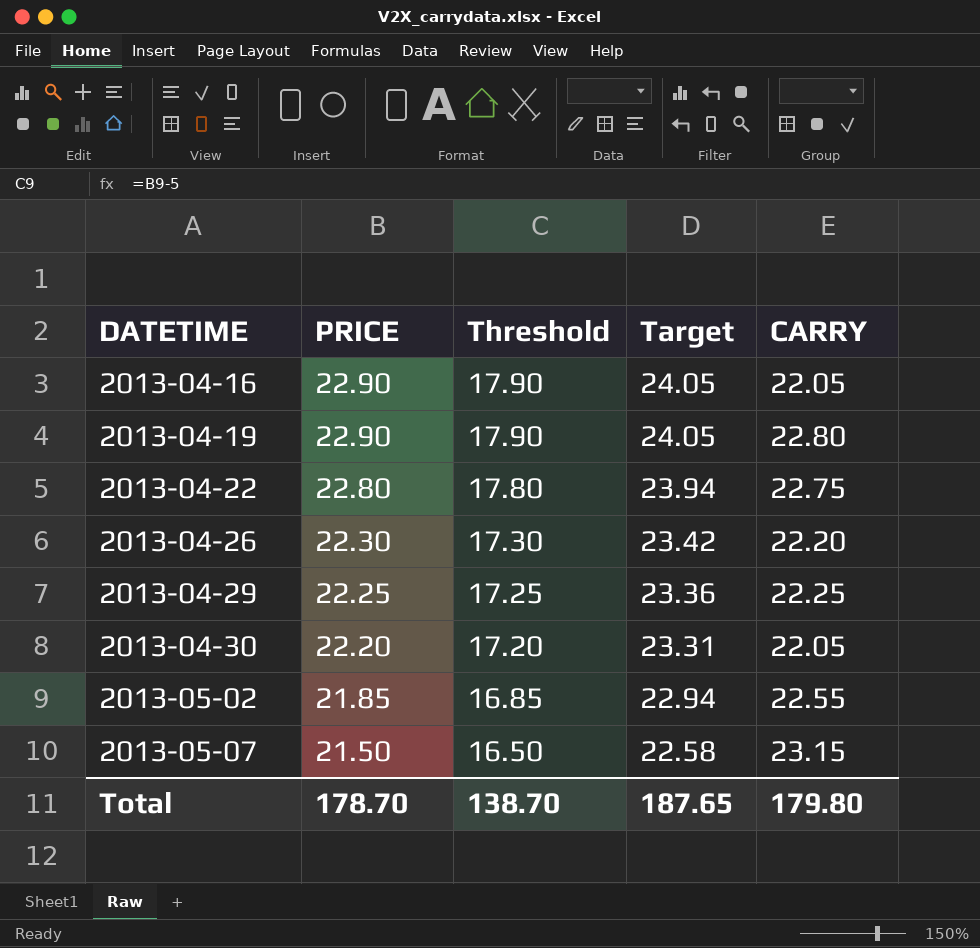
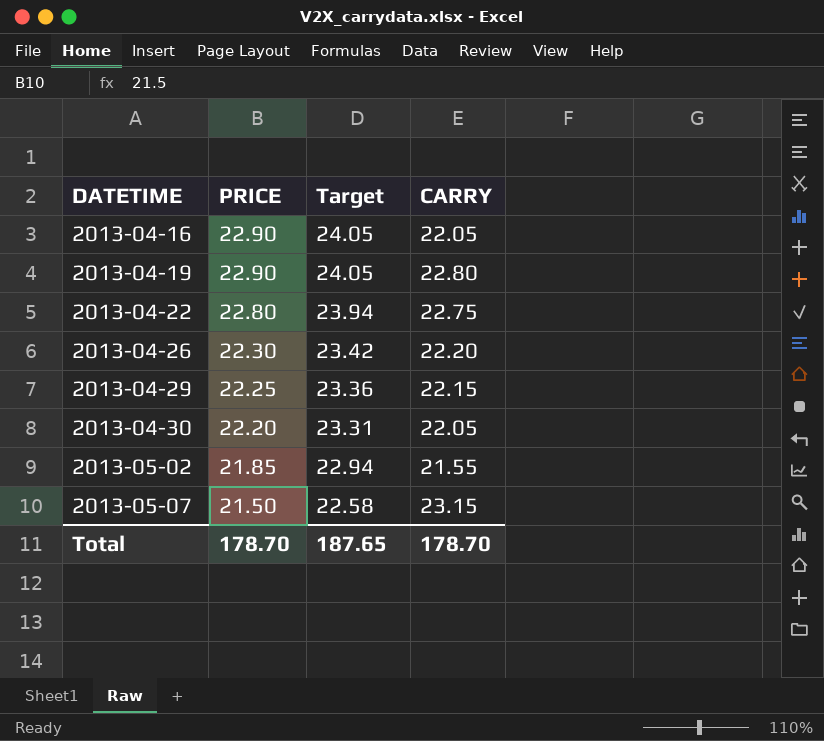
column Threshold | formula: [PRICE] - 5 -> none
2013-04-29 | CARRY: 22.25 -> 22.15
2013-05-02 | CARRY: 22.55 -> 21.55
Total | CARRY: 179.80 -> 178.70

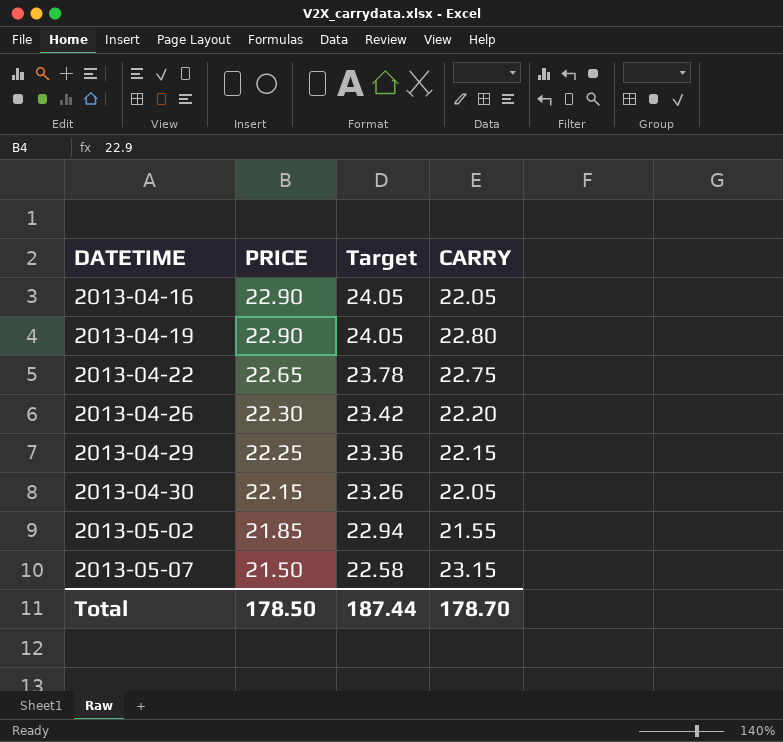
2013-04-22 | PRICE: 22.80 -> 22.65
2013-04-22 | Target: 23.94 -> 23.78
2013-04-30 | PRICE: 22.20 -> 22.15
2013-04-30 | Target: 23.31 -> 23.26
Total | PRICE: 178.70 -> 178.50
Total | Target: 187.65 -> 187.44

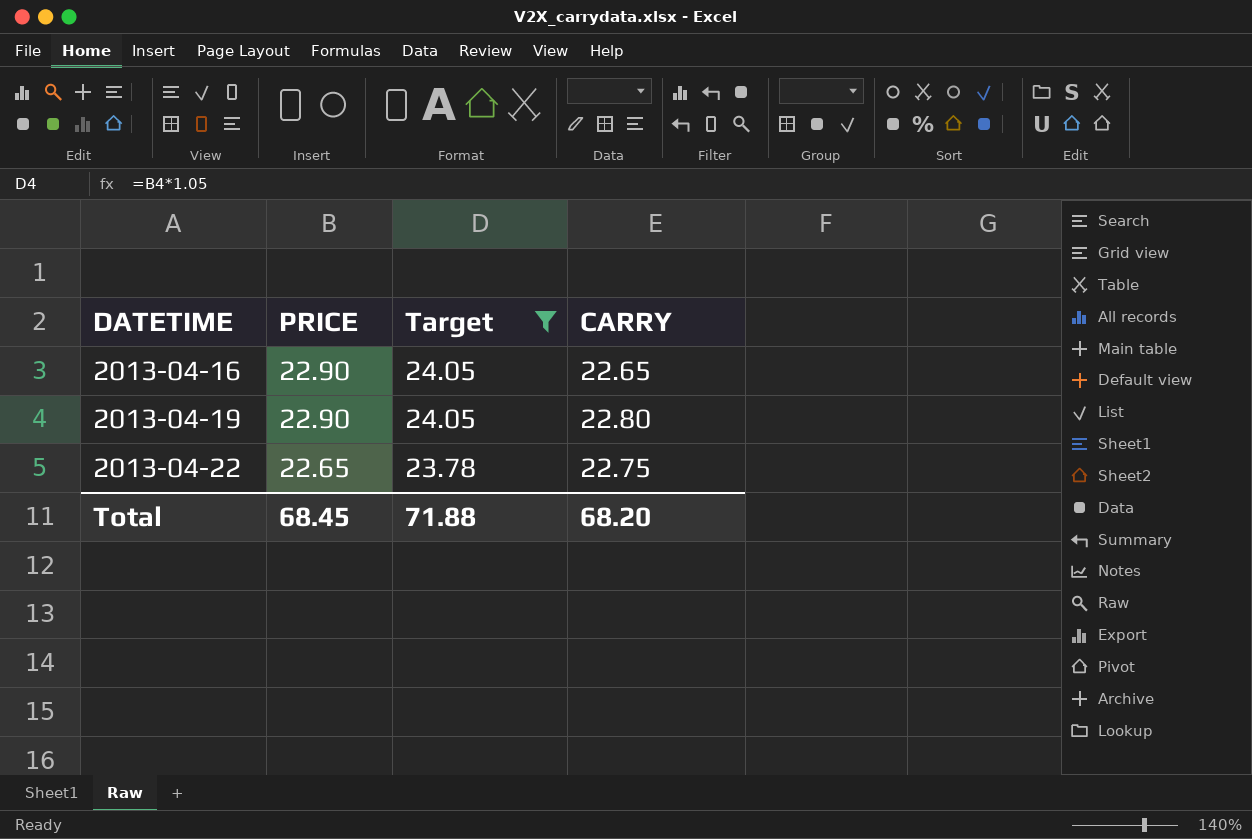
filter: none -> Target >= 23.78
2013-04-16 | CARRY: 22.05 -> 22.65
Total | PRICE: 178.50 -> 68.45
Total | Target: 187.44 -> 71.88
Total | CARRY: 178.70 -> 68.20

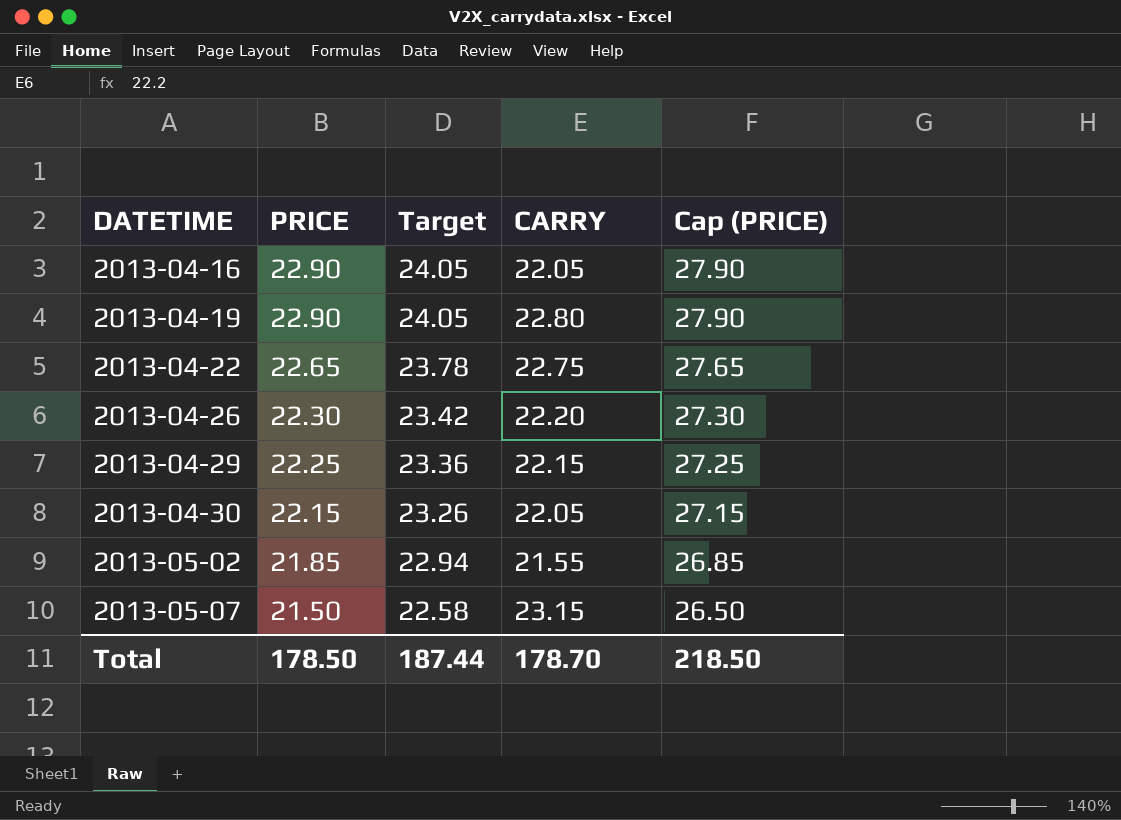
filter: Target >= 23.78 -> none
column Cap (PRICE) | formula: none -> [PRICE] + 5
2013-04-16 | CARRY: 22.65 -> 22.05
Total | PRICE: 68.45 -> 178.50
Total | Target: 71.88 -> 187.44
Total | CARRY: 68.20 -> 178.70

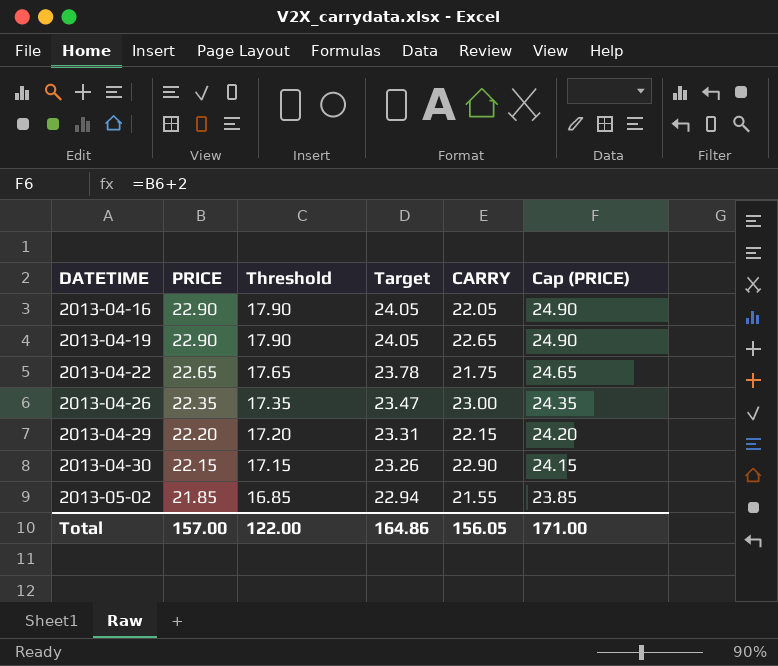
column Threshold | formula: none -> [PRICE] - 5
column Cap (PRICE) | formula: [PRICE] + 5 -> [PRICE] + 2
row 2013-05-07: 21.50 | 22.58 | 23.15 | 26.50 -> none
2013-04-19 | CARRY: 22.80 -> 22.65
2013-04-22 | CARRY: 22.75 -> 21.75
2013-04-26 | PRICE: 22.30 -> 22.35
2013-04-26 | Target: 23.42 -> 23.47
2013-04-26 | CARRY: 22.20 -> 23.00
2013-04-29 | PRICE: 22.25 -> 22.20
2013-04-29 | Target: 23.36 -> 23.31
2013-04-30 | CARRY: 22.05 -> 22.90
Total | PRICE: 178.50 -> 157.00
Total | Target: 187.44 -> 164.86
Total | CARRY: 178.70 -> 156.05
Total | Cap (PRICE): 218.50 -> 171.00

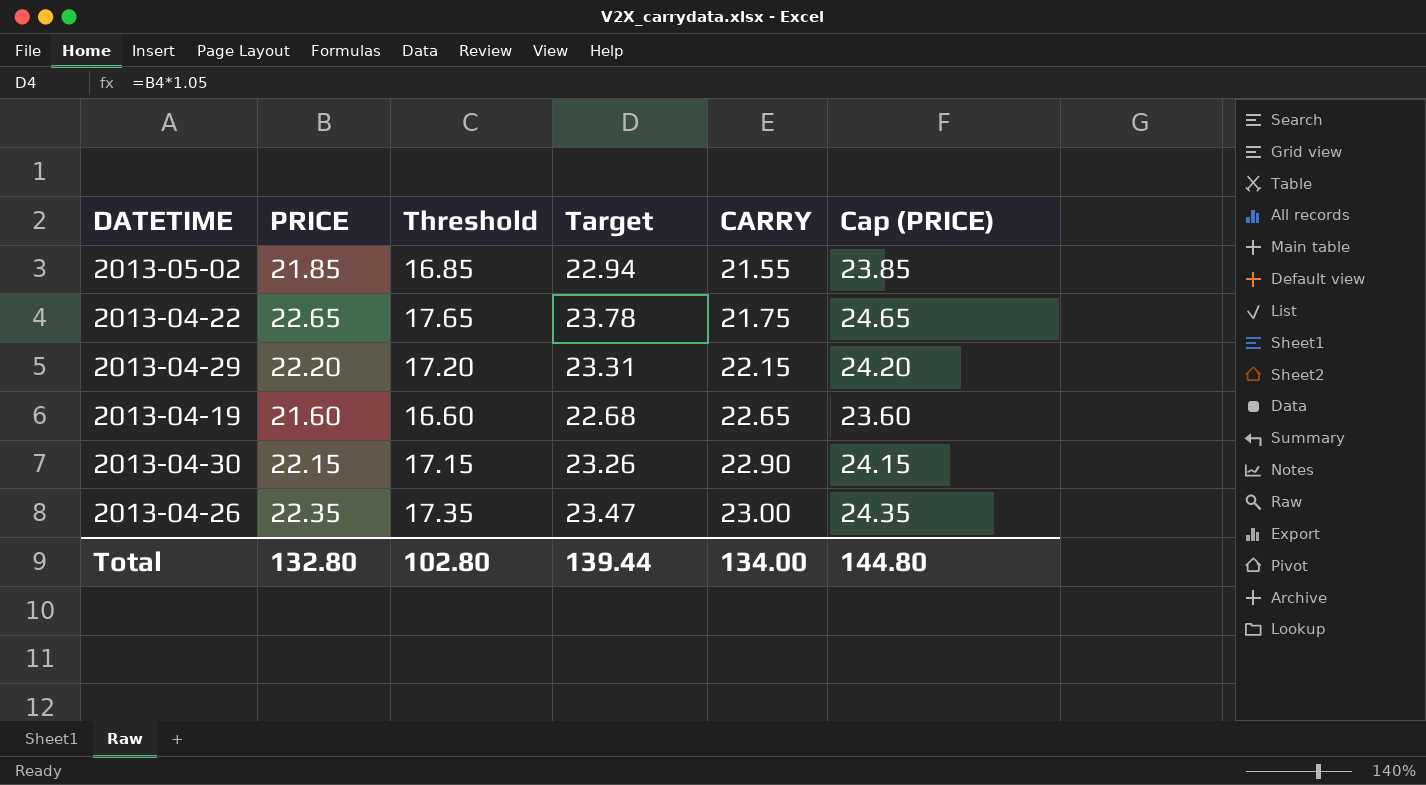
row order: DATETIME ascending -> CARRY ascending
row 2013-04-16: 22.90 | 17.90 | 24.05 | 22.05 | 24.90 -> none
2013-04-19 | PRICE: 22.90 -> 21.60
2013-04-19 | Threshold: 17.90 -> 16.60
2013-04-19 | Target: 24.05 -> 22.68
2013-04-19 | Cap (PRICE): 24.90 -> 23.60
Total | PRICE: 157.00 -> 132.80
Total | Threshold: 122.00 -> 102.80
Total | Target: 164.86 -> 139.44
Total | CARRY: 156.05 -> 134.00
Total | Cap (PRICE): 171.00 -> 144.80

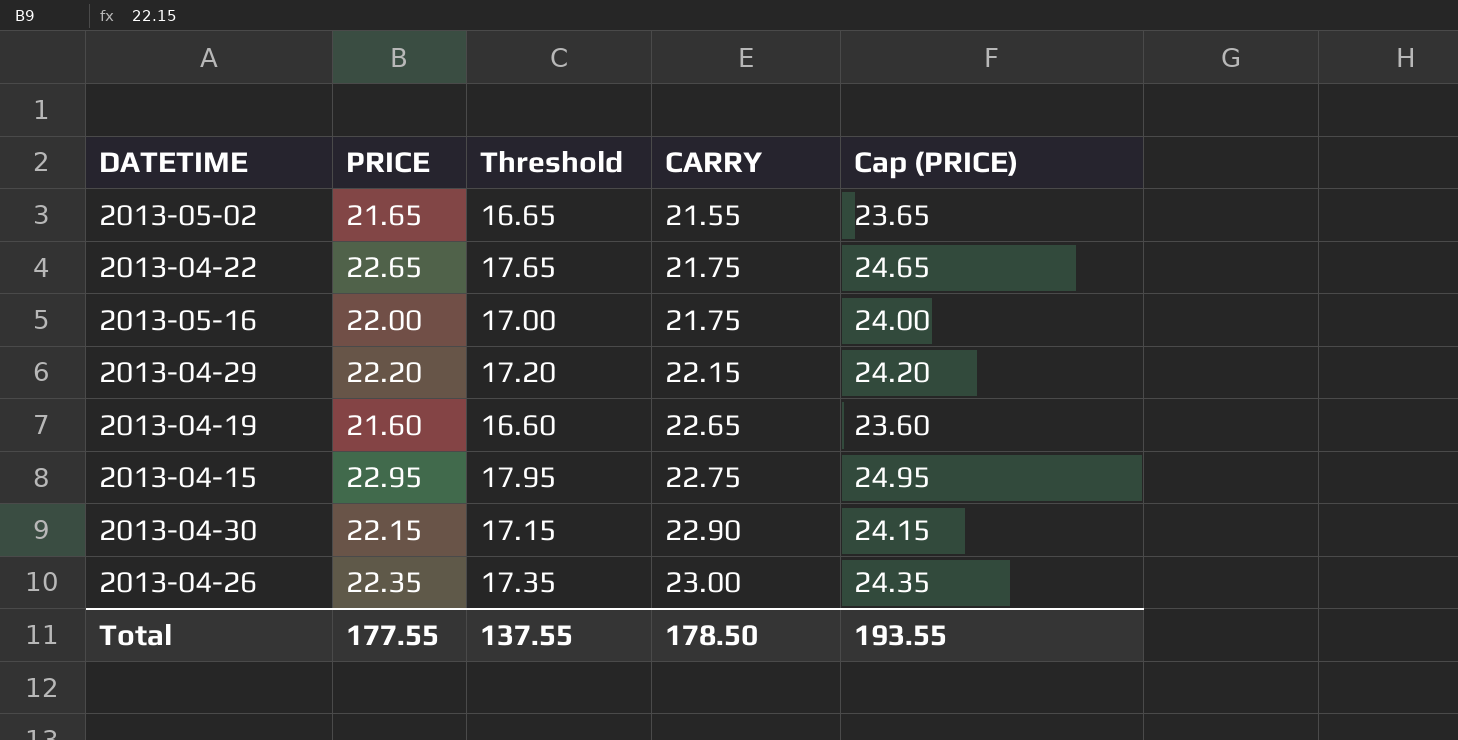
column Target | formula: [PRICE] * 1.05 -> none
2013-05-02 | PRICE: 21.85 -> 21.65
2013-05-02 | Threshold: 16.85 -> 16.65
2013-05-02 | Cap (PRICE): 23.85 -> 23.65
row 2013-05-16: none -> 22.00 | 17.00 | 21.75 | 24.00
row 2013-04-15: none -> 22.95 | 17.95 | 22.75 | 24.95
Total | PRICE: 132.80 -> 177.55
Total | Threshold: 102.80 -> 137.55
Total | CARRY: 134.00 -> 178.50
Total | Cap (PRICE): 144.80 -> 193.55

